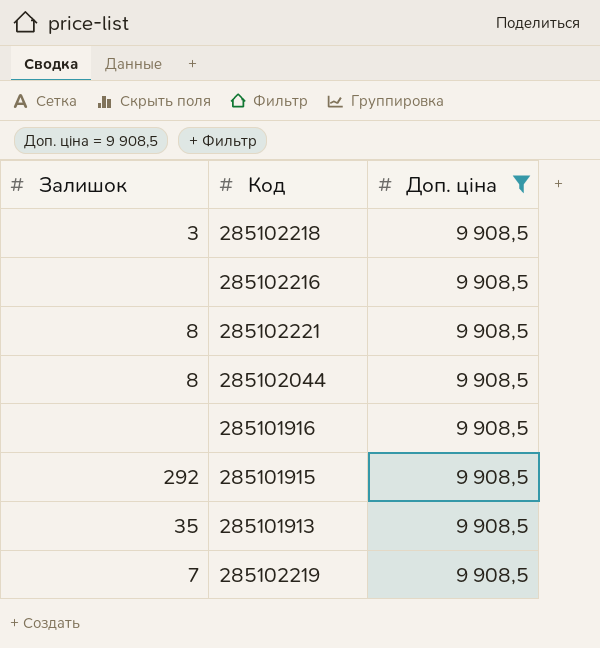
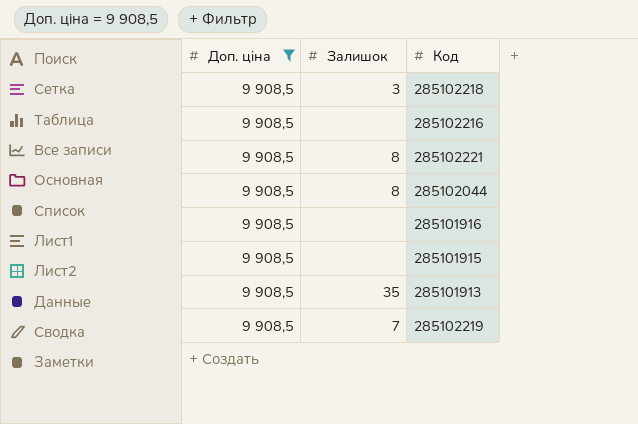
column Доп. ціна | position: 3 -> 1
285101915 | Залишок: 292 -> none

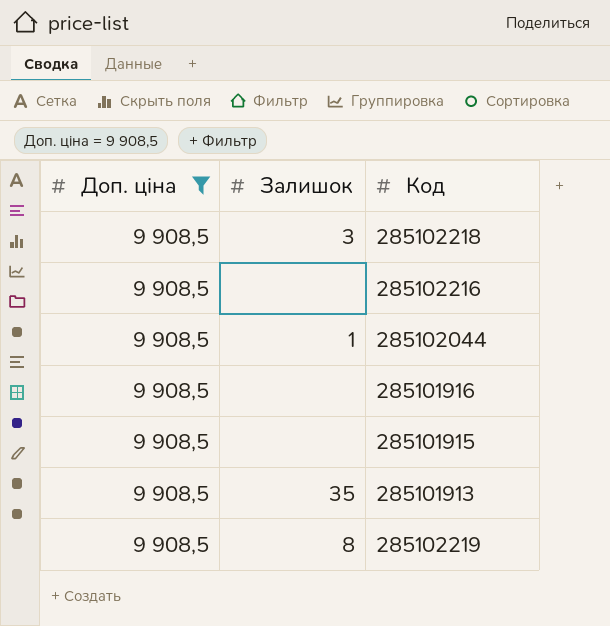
row 285102221: 9 908,5 | 8 -> none
285102044 | Залишок: 8 -> 1
285102219 | Залишок: 7 -> 8

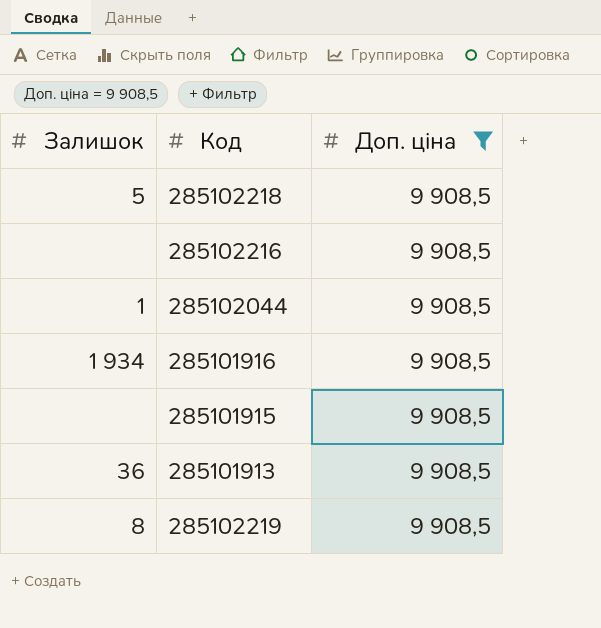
column Доп. ціна | position: 1 -> 3
285102218 | Залишок: 3 -> 5
285101916 | Залишок: none -> 1 934
285101913 | Залишок: 35 -> 36

